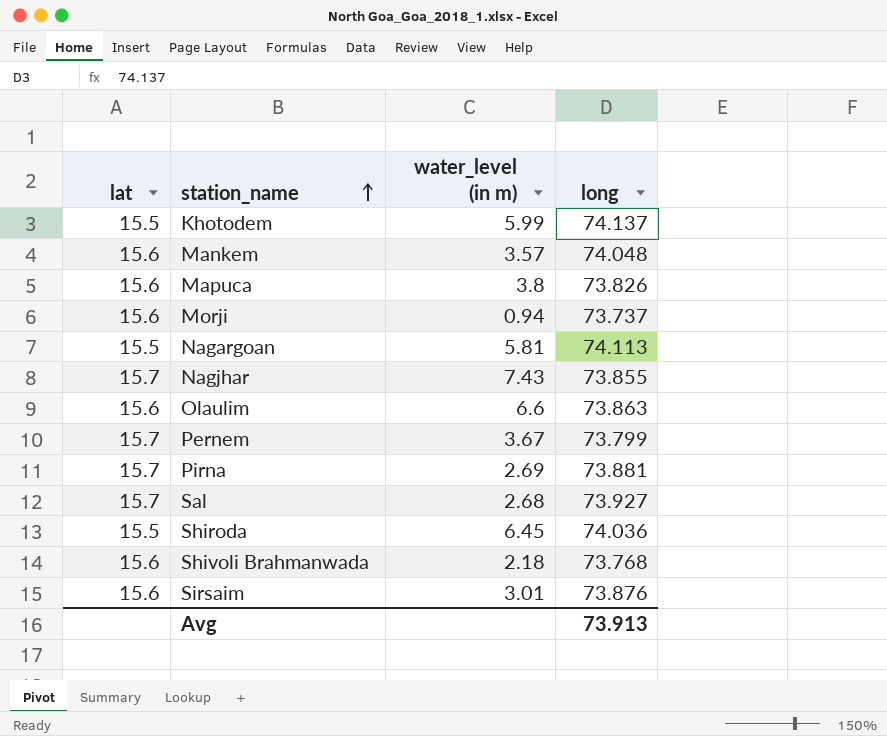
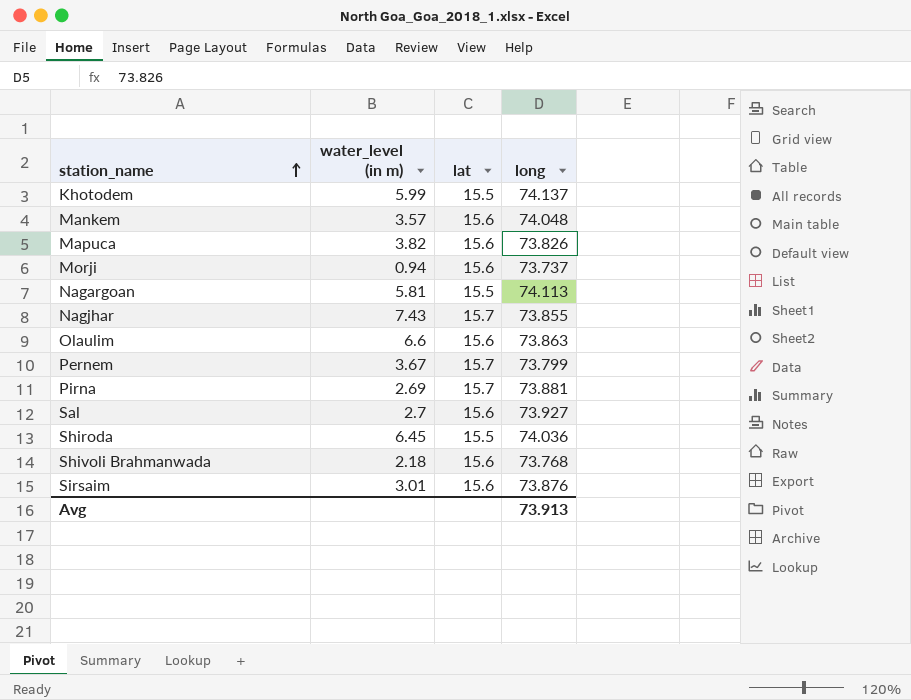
column lat | position: 1 -> 3
Mapuca | water_level (in m): 3.8 -> 3.82
Sal | water_level (in m): 2.68 -> 2.7
Sal | lat: 15.7 -> 15.6

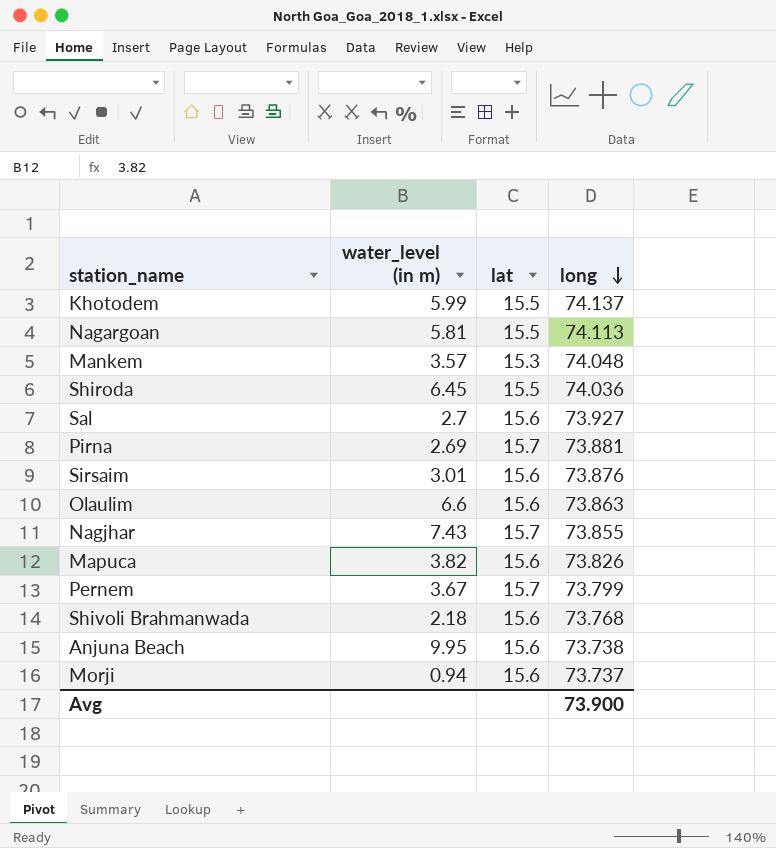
row order: station_name ascending -> long descending
Mankem | lat: 15.6 -> 15.3
row Anjuna Beach: none -> 9.95 | 15.6 | 73.738
Avg | long: 73.913 -> 73.900

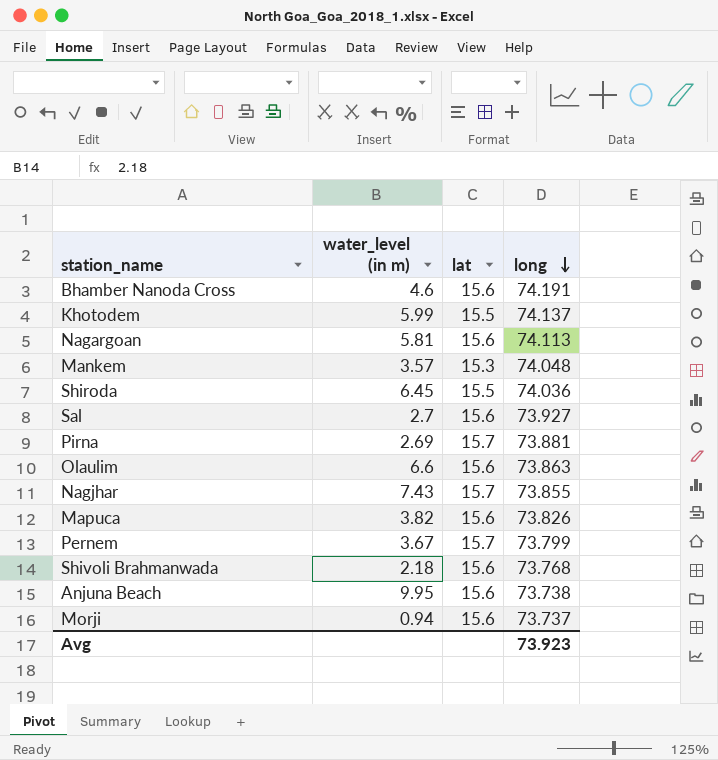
row Sirsaim: 3.01 | 15.6 | 73.876 -> none
row Bhamber Nanoda Cross: none -> 4.6 | 15.6 | 74.191
Nagargoan | lat: 15.5 -> 15.6
Avg | long: 73.900 -> 73.923

